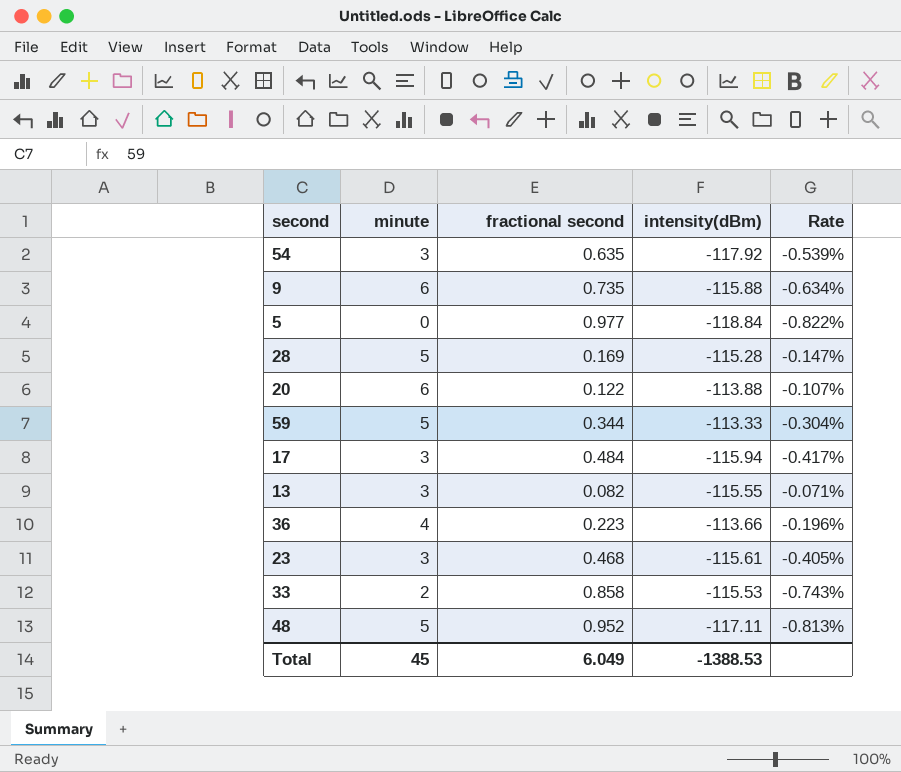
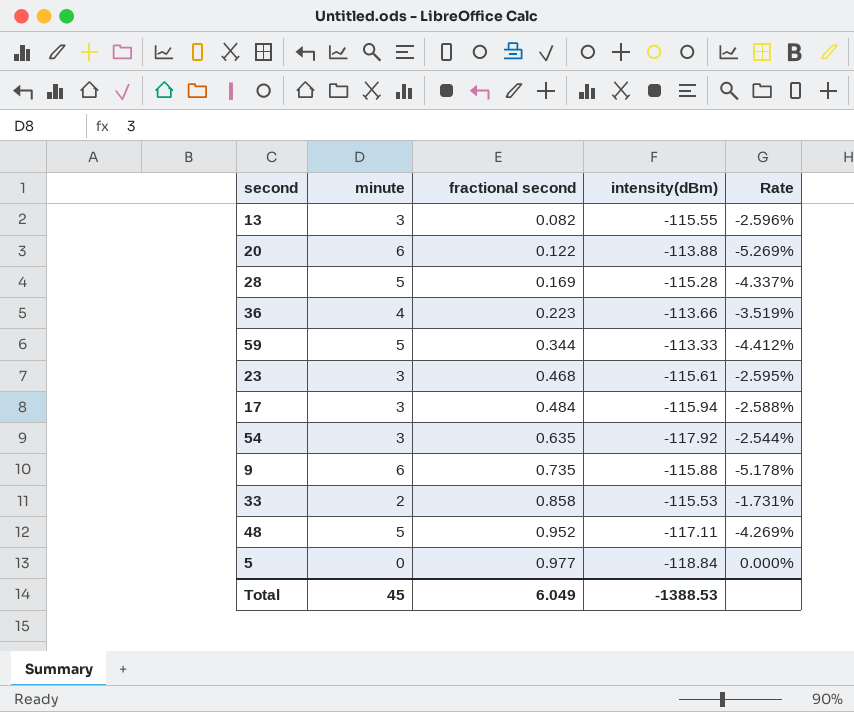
row order: none -> fractional second ascending
column Rate | formula: [fractional second] / [intensity(dBm)] -> [minute] / [intensity(dBm)]

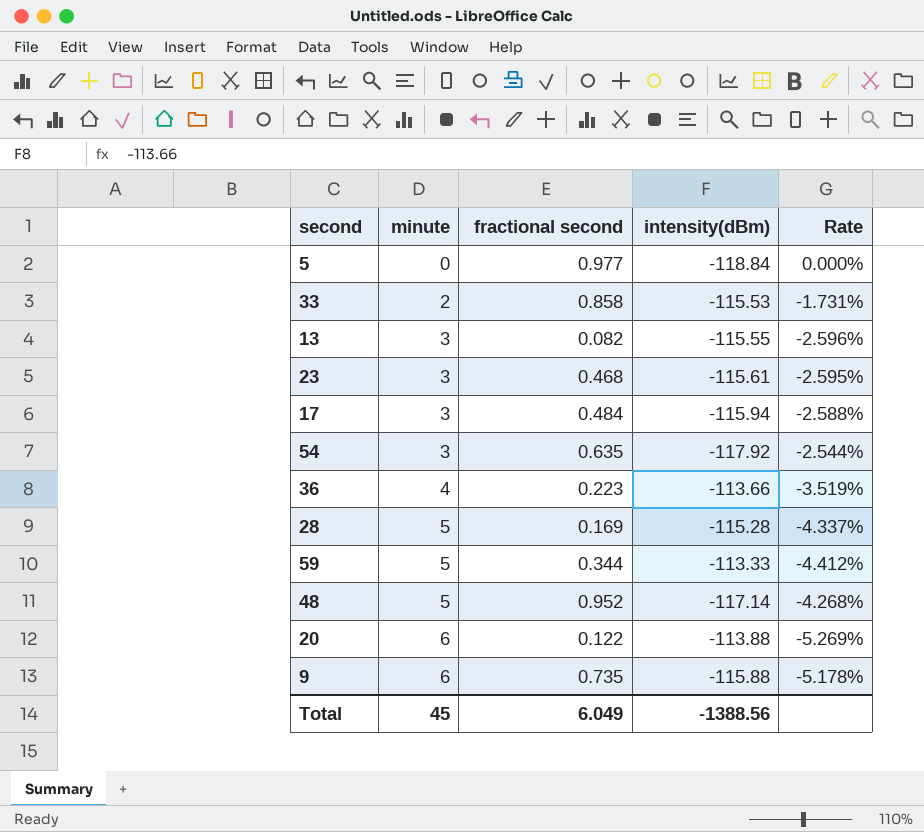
row order: fractional second ascending -> minute ascending
48 | intensity(dBm): -117.11 -> -117.14
48 | Rate: -4.269% -> -4.268%
Total | intensity(dBm): -1388.53 -> -1388.56

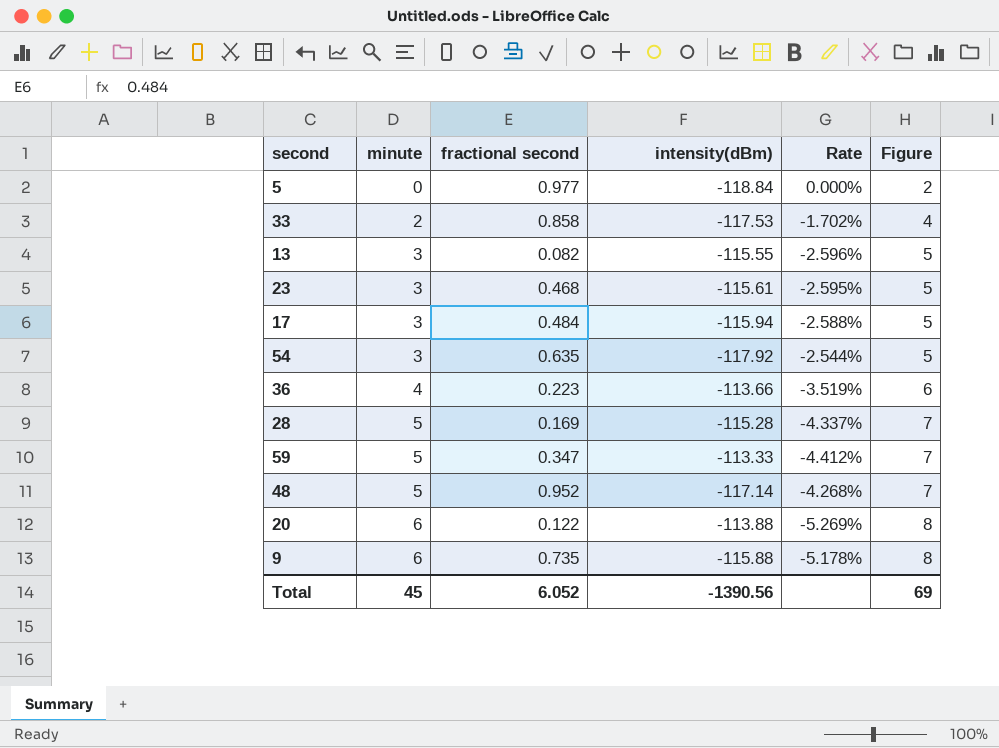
column Figure | formula: none -> [minute] + 2
33 | intensity(dBm): -115.53 -> -117.53
33 | Rate: -1.731% -> -1.702%
59 | fractional second: 0.344 -> 0.347
Total | fractional second: 6.049 -> 6.052
Total | intensity(dBm): -1388.56 -> -1390.56

